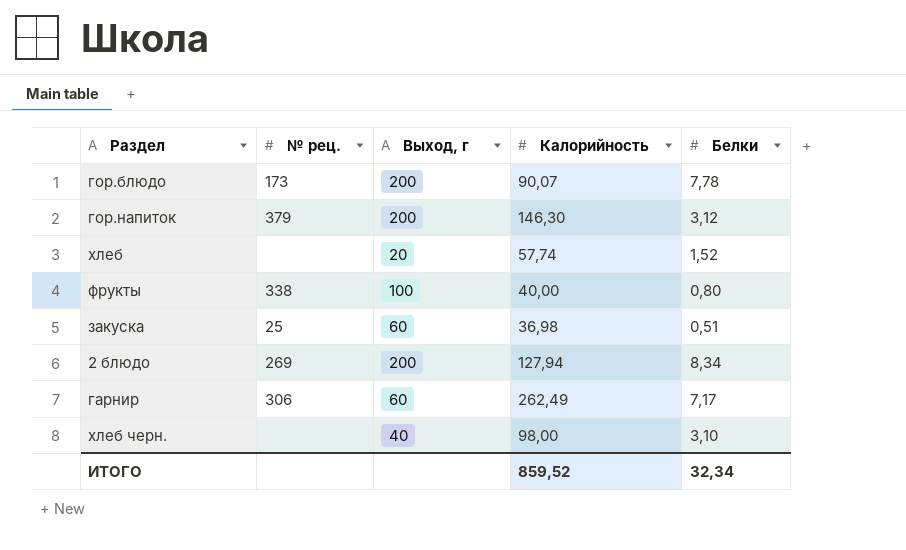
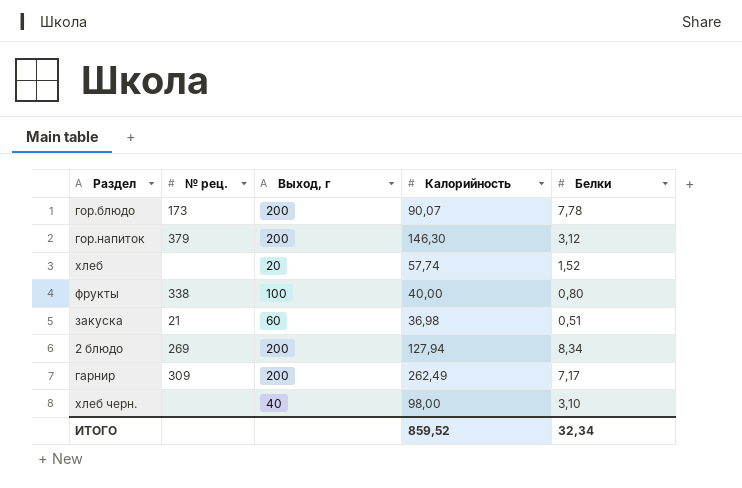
закуска | № рец.: 25 -> 21
гарнир | № рец.: 306 -> 309
гарнир | Выход, г: 60 -> 200

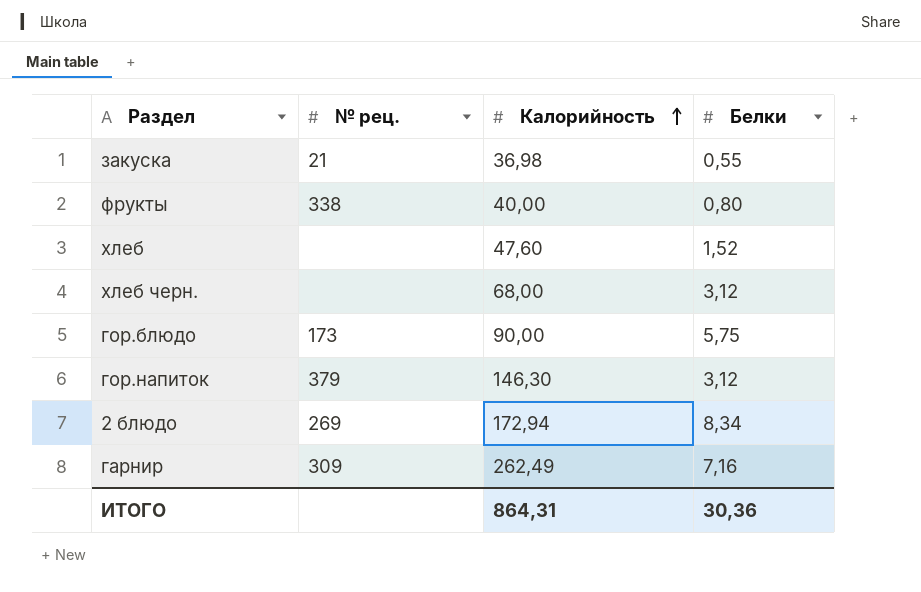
row order: none -> Калорийность ascending
column Выход, г | position: 3 -> none
закуска | Белки: 0,51 -> 0,55
хлеб | Калорийность: 57,74 -> 47,60
хлеб черн. | Калорийность: 98,00 -> 68,00
хлеб черн. | Белки: 3,10 -> 3,12
гор.блюдо | Калорийность: 90,07 -> 90,00
гор.блюдо | Белки: 7,78 -> 5,75
2 блюдо | Калорийность: 127,94 -> 172,94
гарнир | Белки: 7,17 -> 7,16
ИТОГО | Калорийность: 859,52 -> 864,31
ИТОГО | Белки: 32,34 -> 30,36

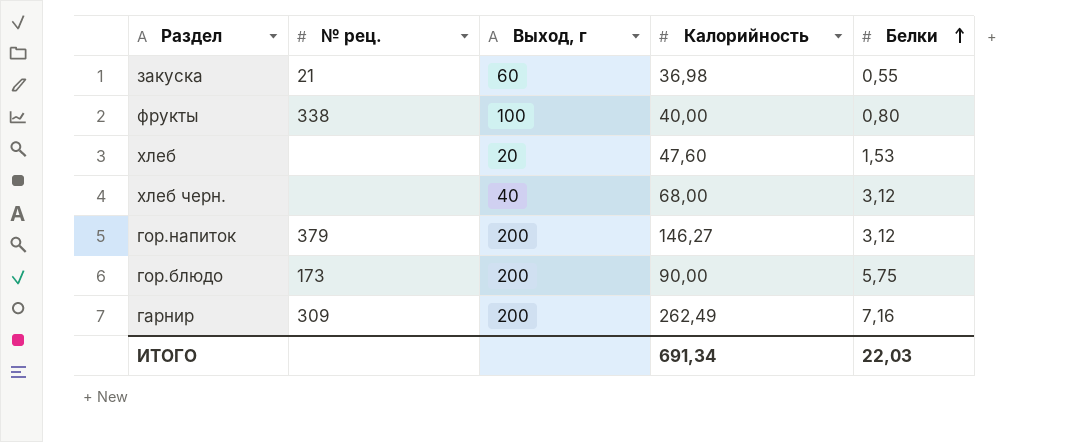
row order: Калорийность ascending -> Белки ascending
column Выход, г | position: none -> 3
row 2 блюдо: 269 | 172,94 | 8,34 -> none
хлеб | Белки: 1,52 -> 1,53
гор.напиток | Калорийность: 146,30 -> 146,27
ИТОГО | Калорийность: 864,31 -> 691,34
ИТОГО | Белки: 30,36 -> 22,03

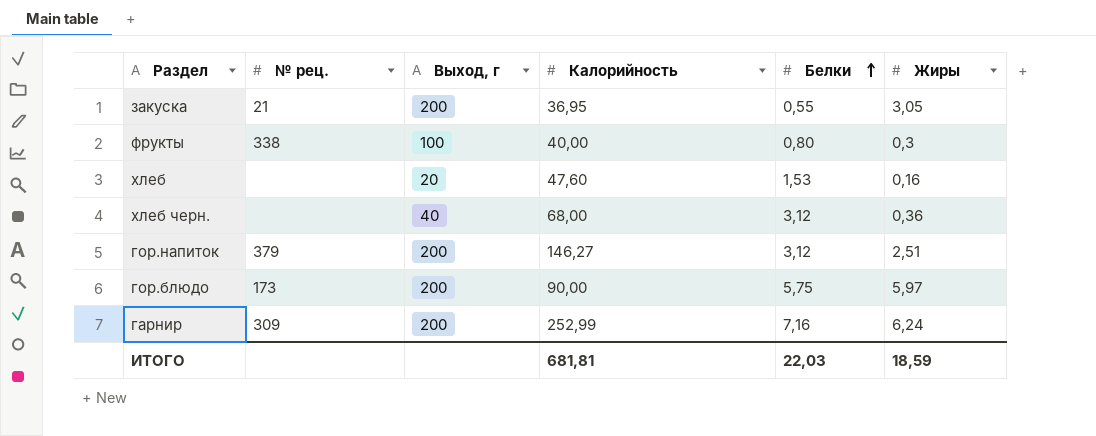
column Жиры | position: none -> 6
закуска | Выход, г: 60 -> 200
закуска | Калорийность: 36,98 -> 36,95
гарнир | Калорийность: 262,49 -> 252,99
ИТОГО | Калорийность: 691,34 -> 681,81

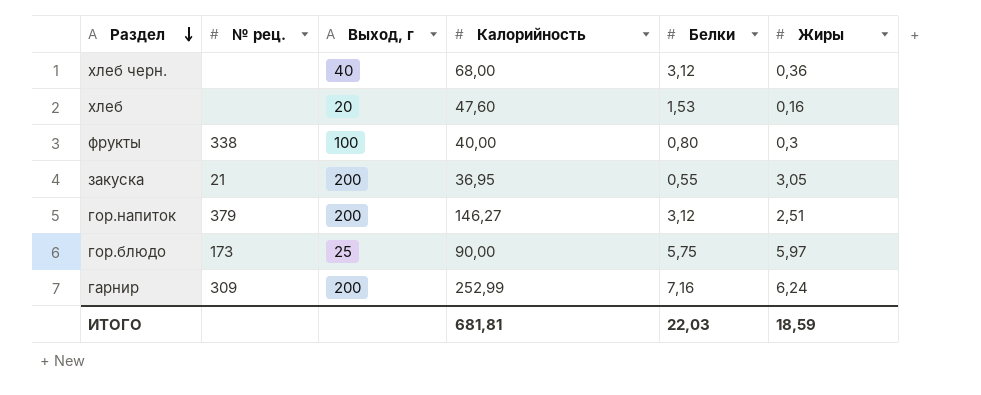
row order: Белки ascending -> Раздел descending
гор.блюдо | Выход, г: 200 -> 25

